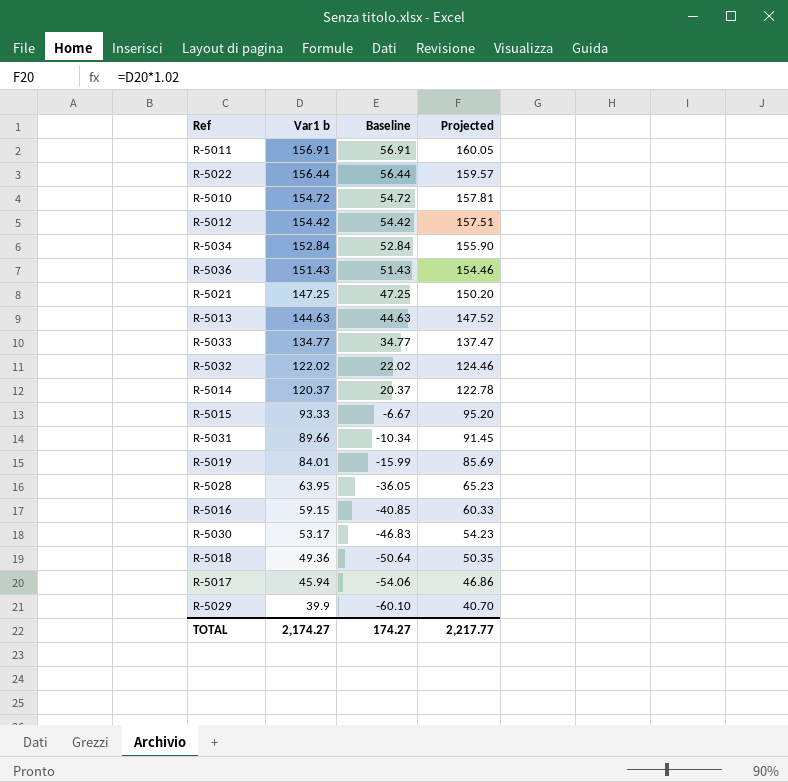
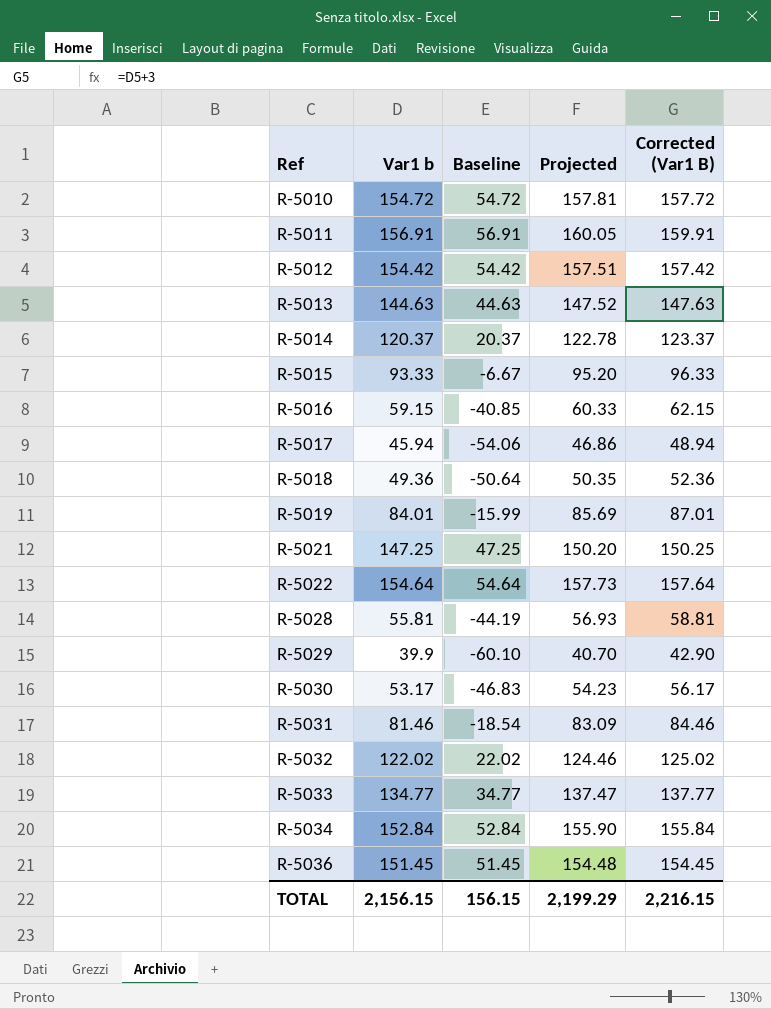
row order: Var1 b descending -> Ref ascending
column Corrected (Var1 B) | formula: none -> [Var1 b] + 3
R-5022 | Var1 b: 156.44 -> 154.64
R-5022 | Baseline: 56.44 -> 54.64
R-5022 | Projected: 159.57 -> 157.73
R-5028 | Var1 b: 63.95 -> 55.81
R-5028 | Baseline: -36.05 -> -44.19
R-5028 | Projected: 65.23 -> 56.93
R-5031 | Var1 b: 89.66 -> 81.46
R-5031 | Baseline: -10.34 -> -18.54
R-5031 | Projected: 91.45 -> 83.09
R-5036 | Var1 b: 151.43 -> 151.45
R-5036 | Baseline: 51.43 -> 51.45
R-5036 | Projected: 154.46 -> 154.48
TOTAL | Var1 b: 2,174.27 -> 2,156.15
TOTAL | Baseline: 174.27 -> 156.15
TOTAL | Projected: 2,217.77 -> 2,199.29

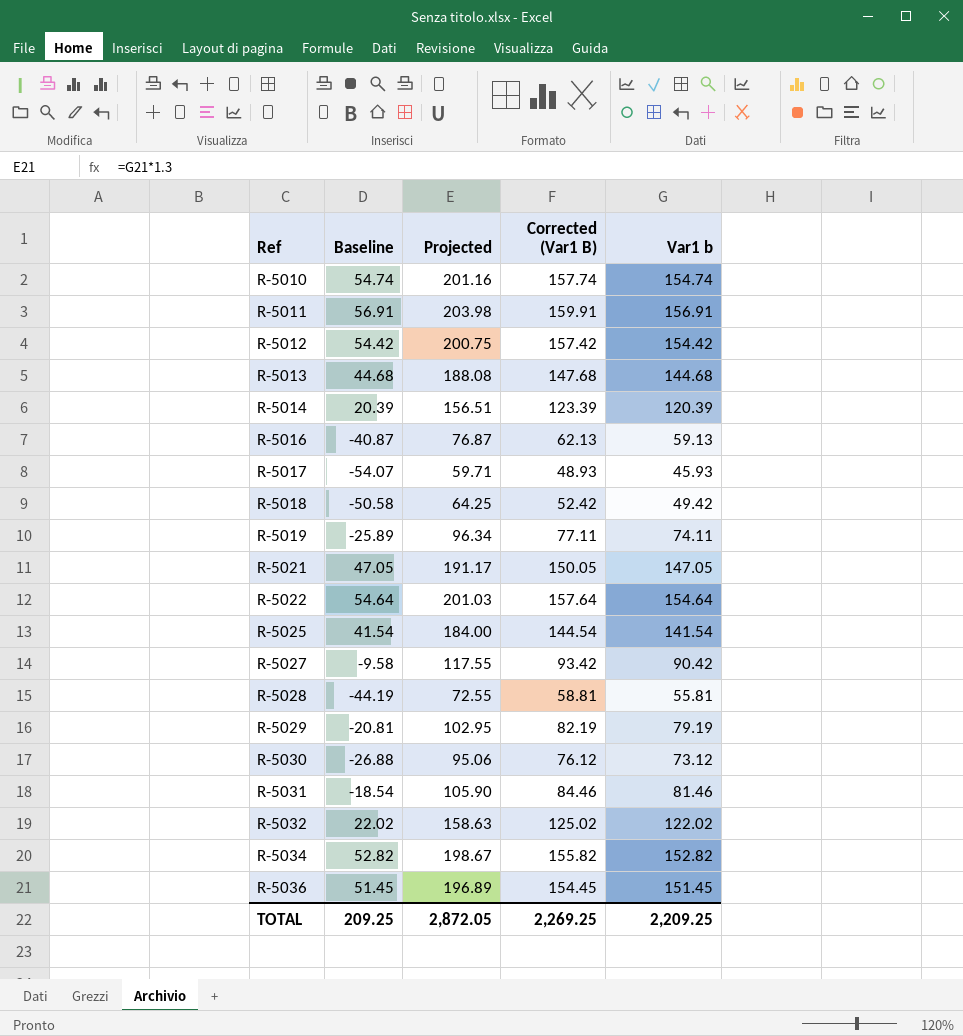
column Projected | formula: [Var1 b] * 1.02 -> [Var1 b] * 1.3
column Var1 b | position: 2 -> 5
row R-5015: 93.33 | -6.67 | 95.20 | 96.33 -> none
row R-5033: 134.77 | 34.77 | 137.47 | 137.77 -> none
R-5010 | Baseline: 54.72 -> 54.74
R-5010 | Corrected (Var1 B): 157.72 -> 157.74
R-5010 | Var1 b: 154.72 -> 154.74
R-5013 | Baseline: 44.63 -> 44.68
R-5013 | Corrected (Var1 B): 147.63 -> 147.68
R-5013 | Var1 b: 144.63 -> 144.68
R-5014 | Baseline: 20.37 -> 20.39
R-5014 | Corrected (Var1 B): 123.37 -> 123.39
R-5014 | Var1 b: 120.37 -> 120.39
R-5016 | Baseline: -40.85 -> -40.87
R-5016 | Corrected (Var1 B): 62.15 -> 62.13
R-5016 | Var1 b: 59.15 -> 59.13
R-5017 | Baseline: -54.06 -> -54.07
R-5017 | Corrected (Var1 B): 48.94 -> 48.93
R-5017 | Var1 b: 45.94 -> 45.93
R-5018 | Baseline: -50.64 -> -50.58
R-5018 | Corrected (Var1 B): 52.36 -> 52.42
R-5018 | Var1 b: 49.36 -> 49.42
R-5019 | Baseline: -15.99 -> -25.89
R-5019 | Corrected (Var1 B): 87.01 -> 77.11
R-5019 | Var1 b: 84.01 -> 74.11
R-5021 | Baseline: 47.25 -> 47.05
R-5021 | Corrected (Var1 B): 150.25 -> 150.05
R-5021 | Var1 b: 147.25 -> 147.05
row R-5025: none -> 41.54 | 184.00 | 144.54 | 141.54
row R-5027: none -> -9.58 | 117.55 | 93.42 | 90.42
R-5029 | Baseline: -60.10 -> -20.81
R-5029 | Corrected (Var1 B): 42.90 -> 82.19
R-5029 | Var1 b: 39.9 -> 79.19
R-5030 | Baseline: -46.83 -> -26.88
R-5030 | Corrected (Var1 B): 56.17 -> 76.12
R-5030 | Var1 b: 53.17 -> 73.12
R-5034 | Baseline: 52.84 -> 52.82
R-5034 | Corrected (Var1 B): 155.84 -> 155.82
R-5034 | Var1 b: 152.84 -> 152.82
TOTAL | Baseline: 156.15 -> 209.25
TOTAL | Projected: 2,199.29 -> 2,872.05
TOTAL | Corrected (Var1 B): 2,216.15 -> 2,269.25
TOTAL | Var1 b: 2,156.15 -> 2,209.25

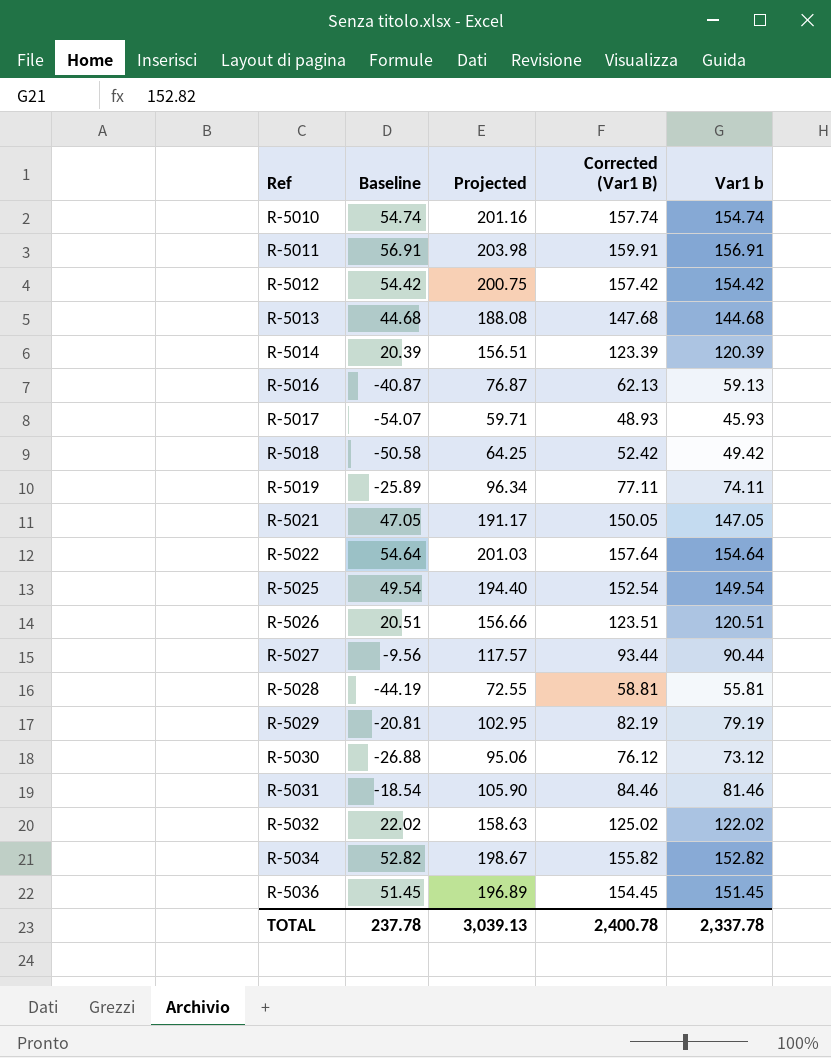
R-5025 | Baseline: 41.54 -> 49.54
R-5025 | Projected: 184.00 -> 194.40
R-5025 | Corrected (Var1 B): 144.54 -> 152.54
R-5025 | Var1 b: 141.54 -> 149.54
row R-5026: none -> 20.51 | 156.66 | 123.51 | 120.51
R-5027 | Baseline: -9.58 -> -9.56
R-5027 | Projected: 117.55 -> 117.57
R-5027 | Corrected (Var1 B): 93.42 -> 93.44
R-5027 | Var1 b: 90.42 -> 90.44
TOTAL | Baseline: 209.25 -> 237.78
TOTAL | Projected: 2,872.05 -> 3,039.13
TOTAL | Corrected (Var1 B): 2,269.25 -> 2,400.78
TOTAL | Var1 b: 2,209.25 -> 2,337.78

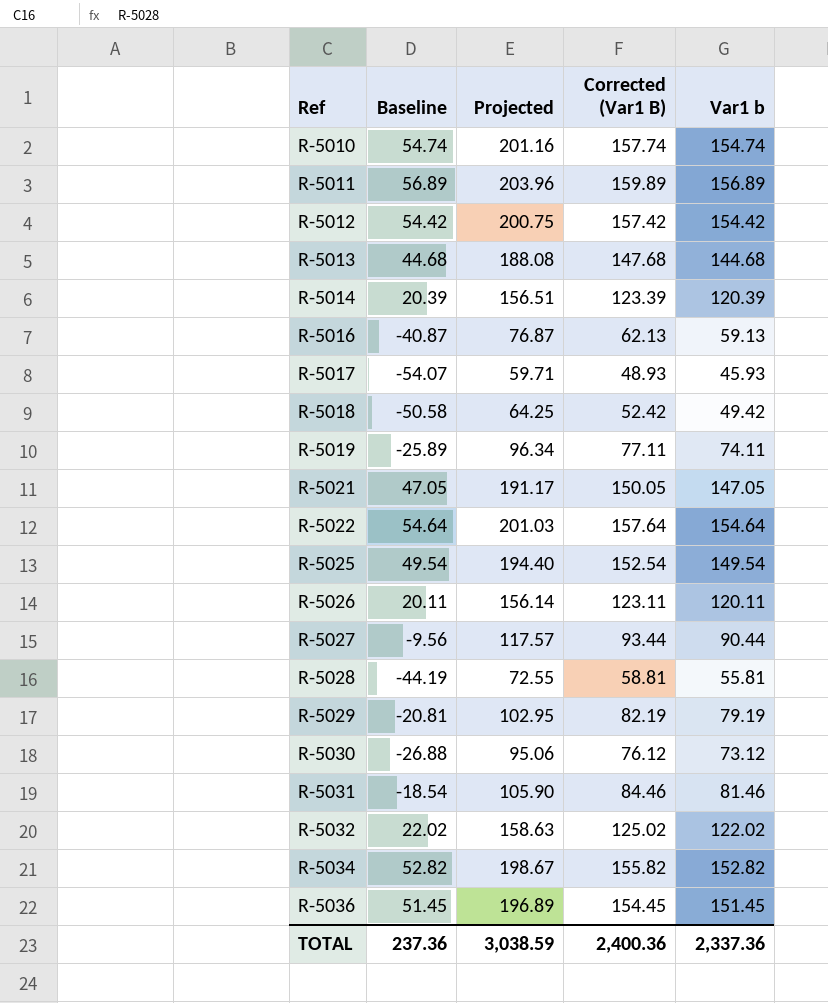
R-5011 | Baseline: 56.91 -> 56.89
R-5011 | Projected: 203.98 -> 203.96
R-5011 | Corrected (Var1 B): 159.91 -> 159.89
R-5011 | Var1 b: 156.91 -> 156.89
R-5026 | Baseline: 20.51 -> 20.11
R-5026 | Projected: 156.66 -> 156.14
R-5026 | Corrected (Var1 B): 123.51 -> 123.11
R-5026 | Var1 b: 120.51 -> 120.11
TOTAL | Baseline: 237.78 -> 237.36
TOTAL | Projected: 3,039.13 -> 3,038.59
TOTAL | Corrected (Var1 B): 2,400.78 -> 2,400.36
TOTAL | Var1 b: 2,337.78 -> 2,337.36

